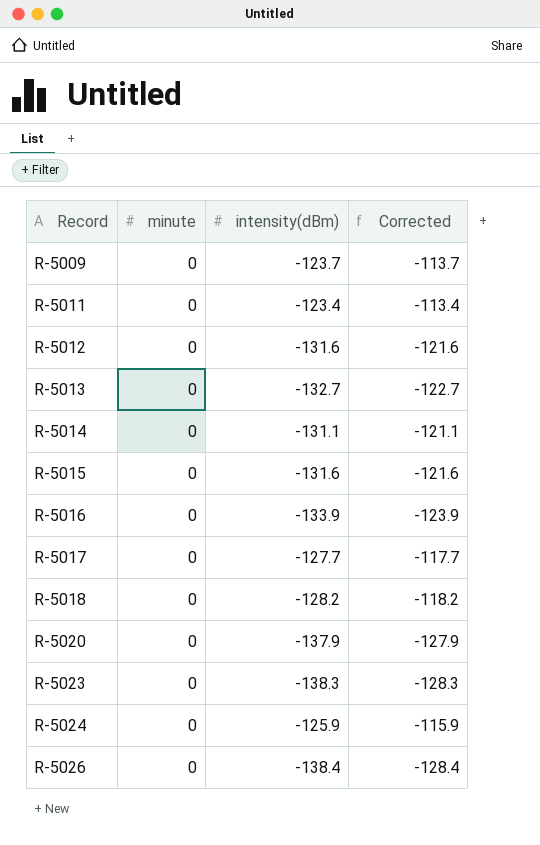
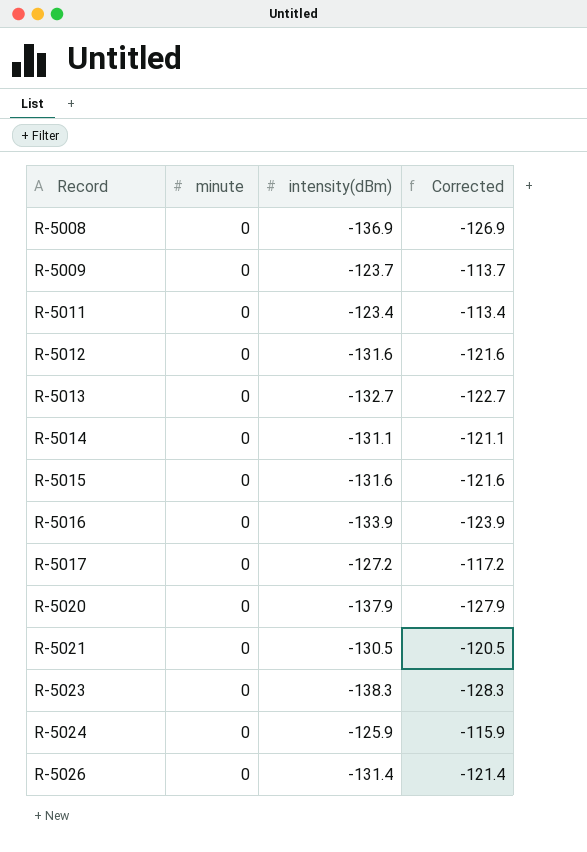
row R-5018: 0 | -128.2 | -118.2 -> none
row R-5008: none -> 0 | -136.9 | -126.9
R-5017 | intensity(dBm): -127.7 -> -127.2
R-5017 | Corrected: -117.7 -> -117.2
row R-5021: none -> 0 | -130.5 | -120.5
R-5026 | intensity(dBm): -138.4 -> -131.4
R-5026 | Corrected: -128.4 -> -121.4

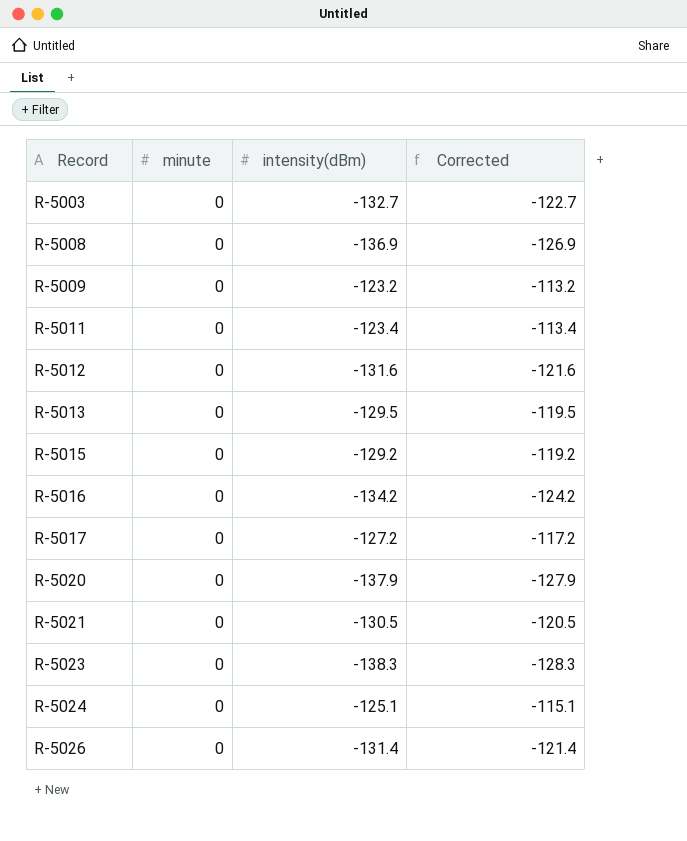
row R-5014: 0 | -131.1 | -121.1 -> none
row R-5003: none -> 0 | -132.7 | -122.7
R-5009 | intensity(dBm): -123.7 -> -123.2
R-5009 | Corrected: -113.7 -> -113.2
R-5013 | intensity(dBm): -132.7 -> -129.5
R-5013 | Corrected: -122.7 -> -119.5
R-5015 | intensity(dBm): -131.6 -> -129.2
R-5015 | Corrected: -121.6 -> -119.2
R-5016 | intensity(dBm): -133.9 -> -134.2
R-5016 | Corrected: -123.9 -> -124.2
R-5024 | intensity(dBm): -125.9 -> -125.1
R-5024 | Corrected: -115.9 -> -115.1

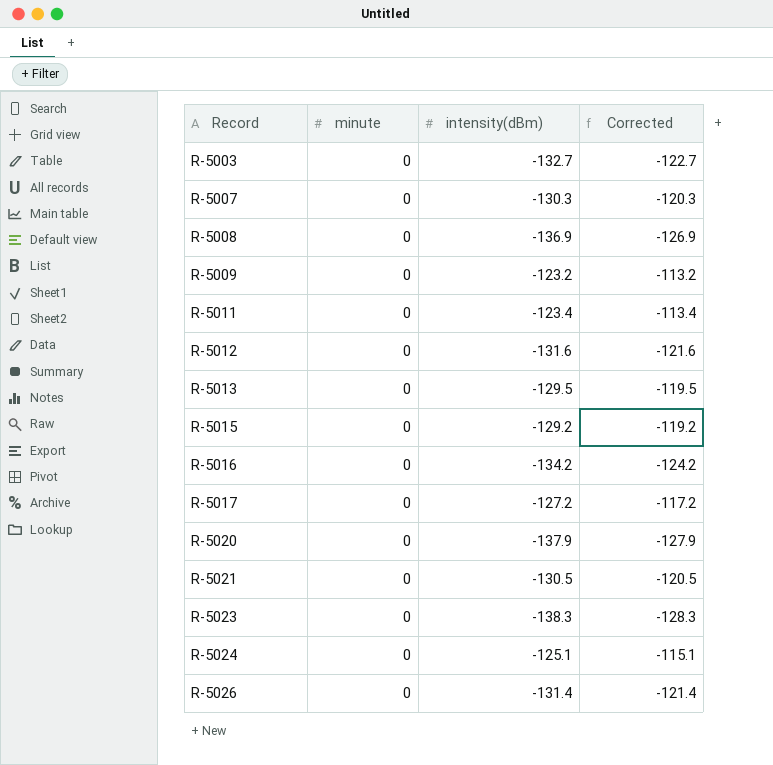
row R-5007: none -> 0 | -130.3 | -120.3

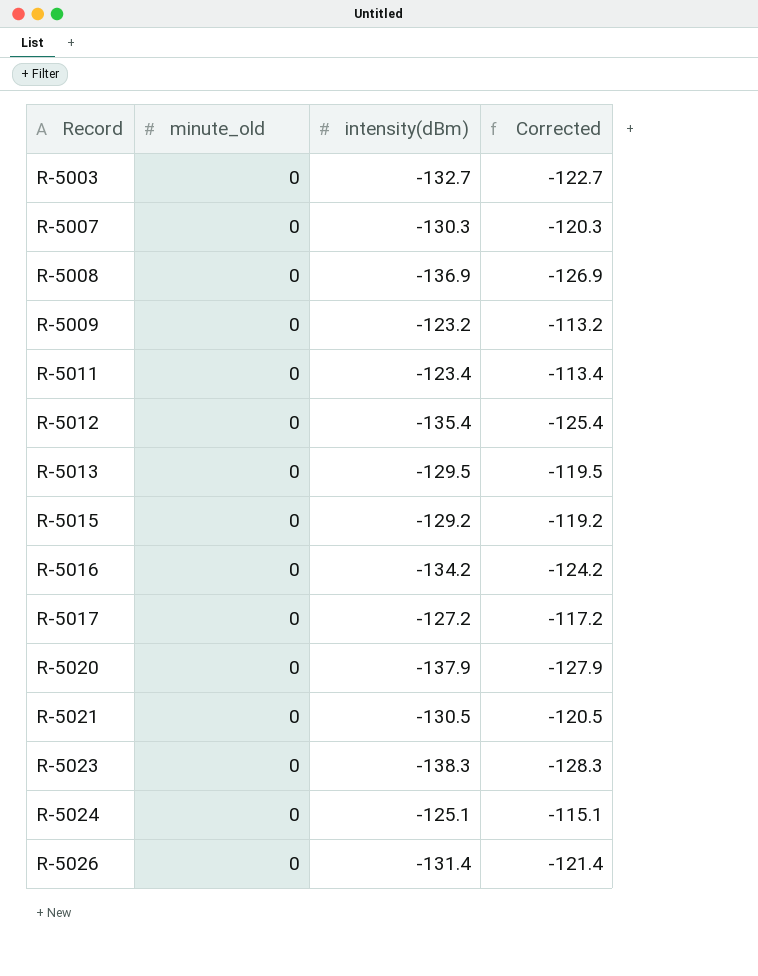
column name: minute -> minute_old
R-5012 | intensity(dBm): -131.6 -> -135.4
R-5012 | Corrected: -121.6 -> -125.4

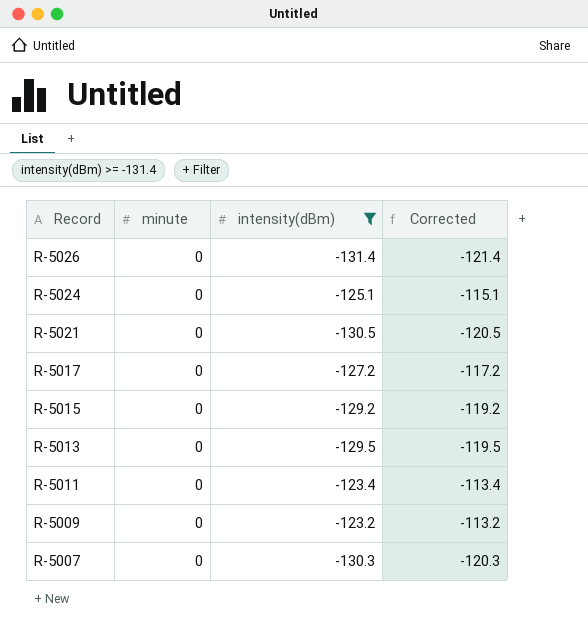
filter: none -> intensity(dBm) >= -131.4
row order: Record ascending -> Record descending
column name: minute_old -> minute

